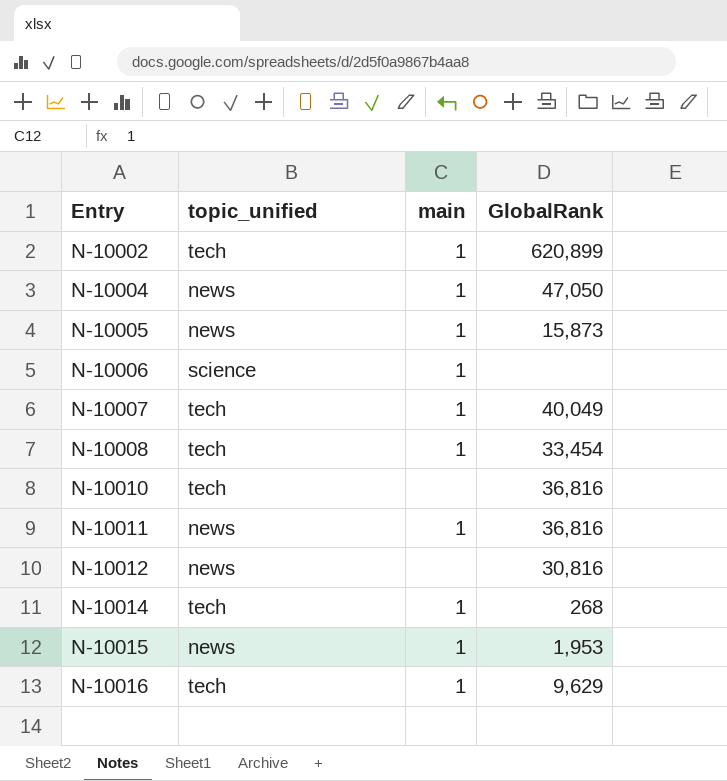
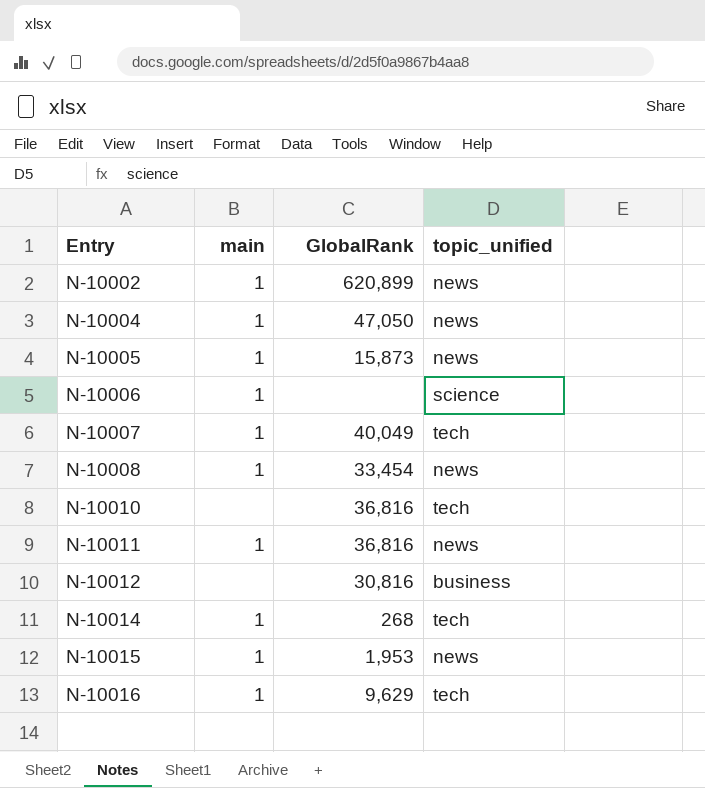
column topic_unified | position: 2 -> 4
N-10002 | topic_unified: tech -> news
N-10008 | topic_unified: tech -> news
N-10012 | topic_unified: news -> business

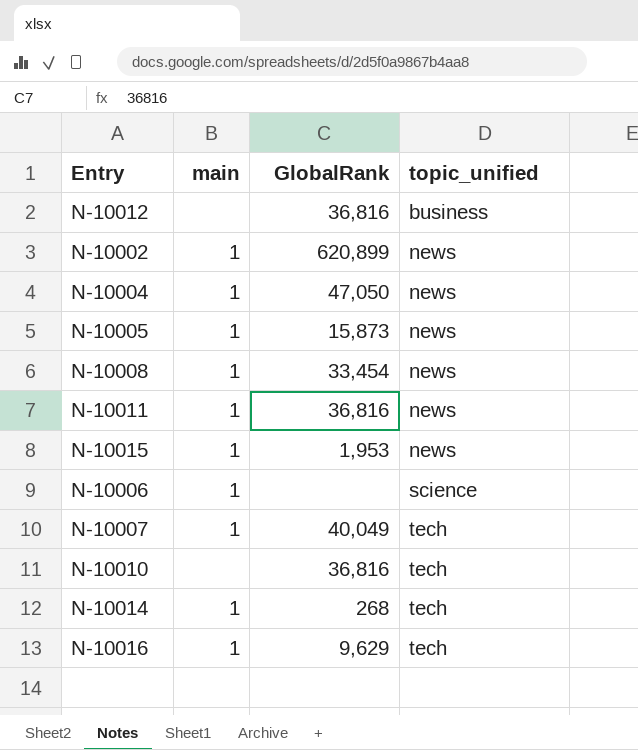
row order: Entry ascending -> topic_unified ascending
N-10012 | GlobalRank: 30,816 -> 36,816

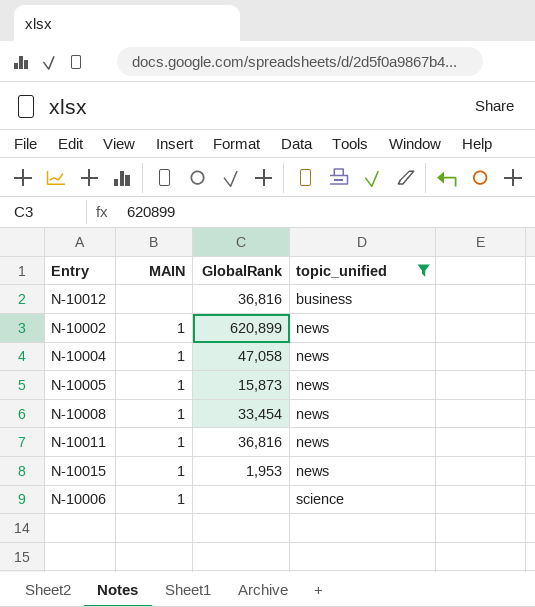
filter: none -> topic_unified != tech
column name: main -> MAIN
N-10004 | GlobalRank: 47,050 -> 47,058

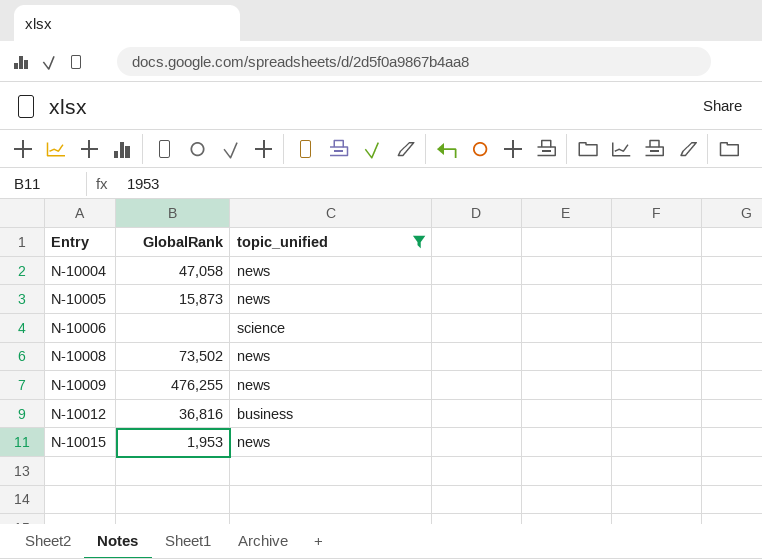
row order: topic_unified ascending -> Entry ascending
column MAIN | position: 2 -> none
row N-10002: 1 | 620,899 | news -> none
row N-10011: 1 | 36,816 | news -> none
N-10008 | GlobalRank: 33,454 -> 73,502
row N-10009: none -> 476,255 | news

